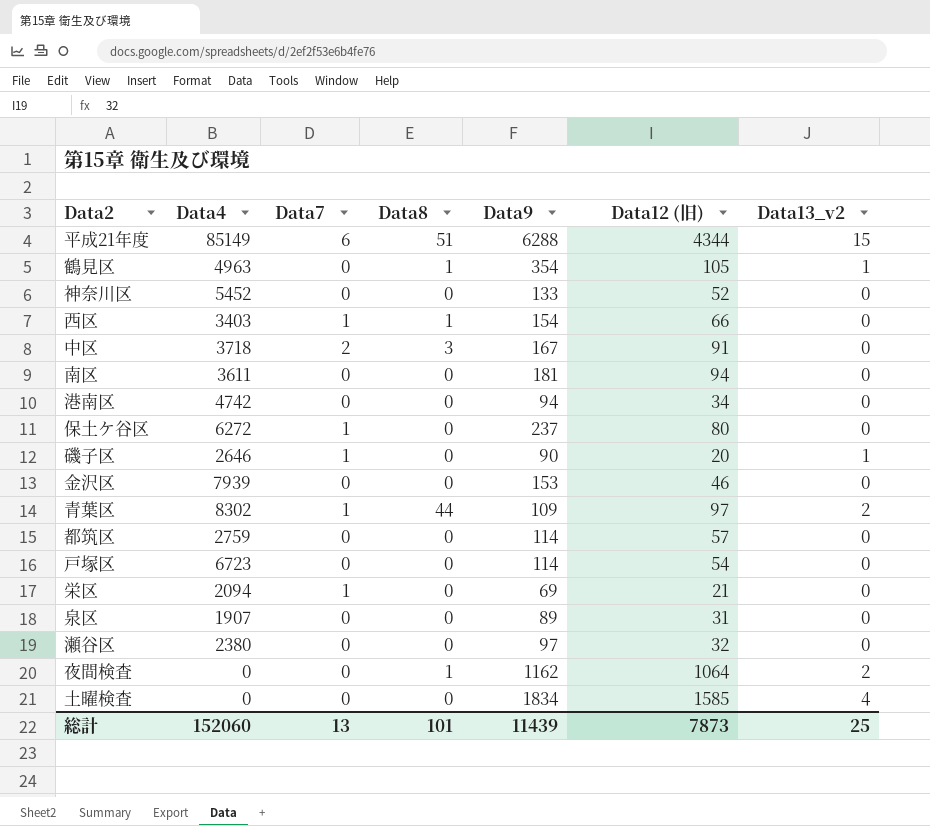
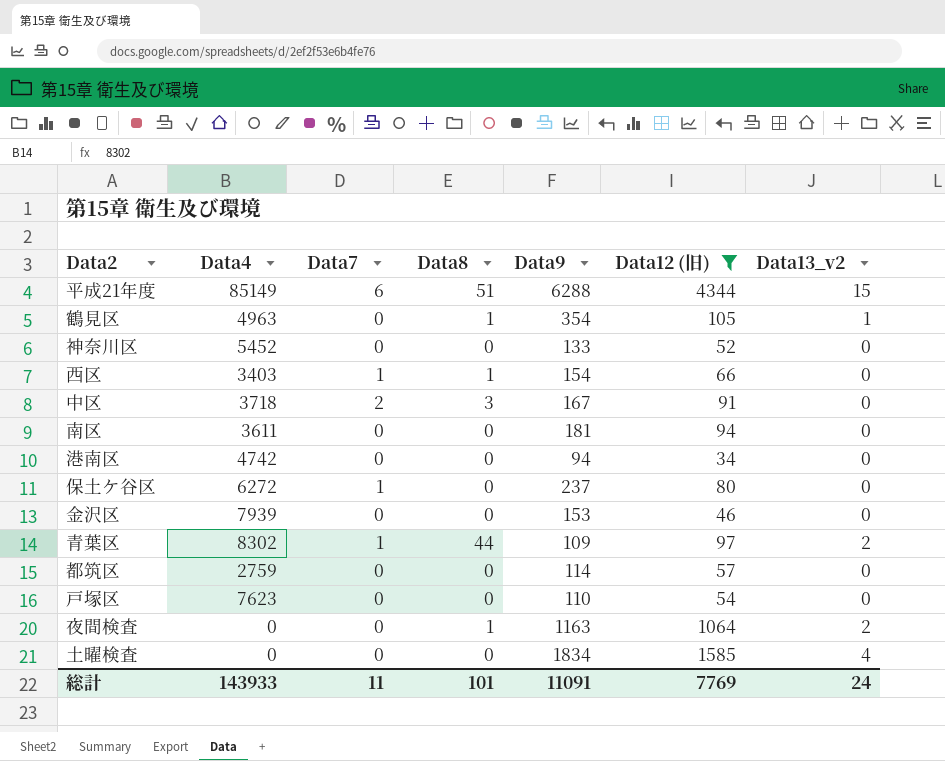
filter: none -> Data12 (旧) >= 34
戸塚区 | Data4: 6723 -> 7623
戸塚区 | Data9: 114 -> 110
夜間検査 | Data9: 1162 -> 1163
総計 | Data4: 152060 -> 143933
総計 | Data7: 13 -> 11
総計 | Data9: 11439 -> 11091
総計 | Data12 (旧): 7873 -> 7769
総計 | Data13_v2: 25 -> 24

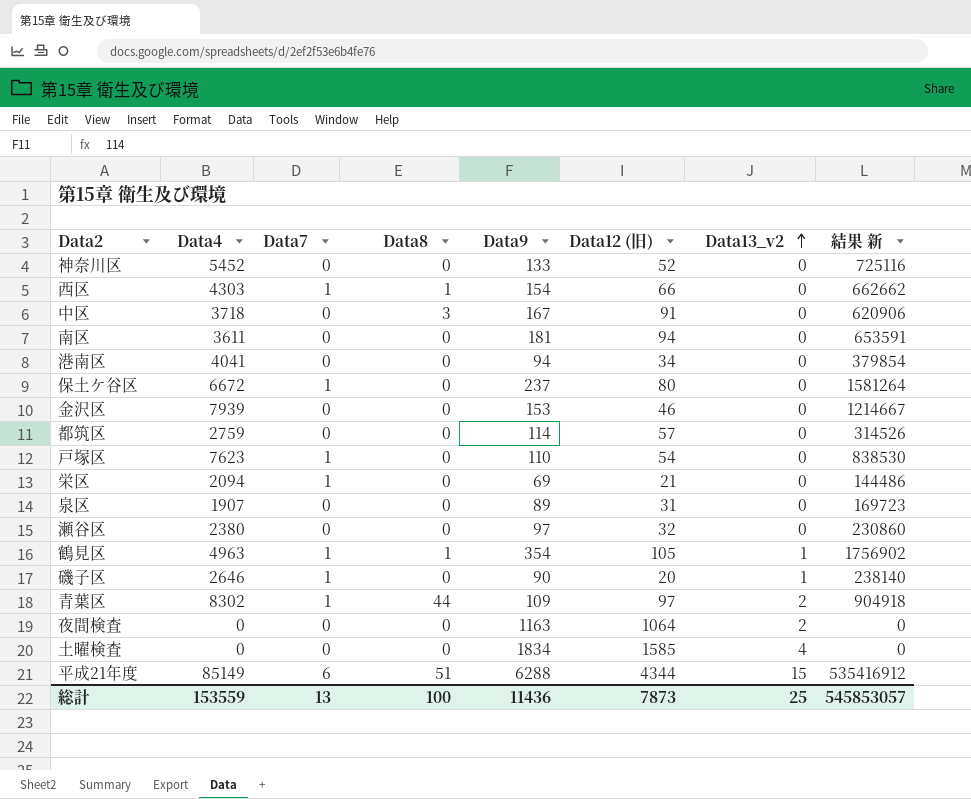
filter: Data12 (旧) >= 34 -> none
row order: none -> Data13_v2 ascending
column 結果 新 | formula: none -> [Data4] * [Data9]
西区 | Data4: 3403 -> 4303
中区 | Data7: 2 -> 0
港南区 | Data4: 4742 -> 4041
保土ケ谷区 | Data4: 6272 -> 6672
戸塚区 | Data7: 0 -> 1
鶴見区 | Data7: 0 -> 1
夜間検査 | Data8: 1 -> 0
総計 | Data4: 143933 -> 153559
総計 | Data7: 11 -> 13
総計 | Data8: 101 -> 100
総計 | Data9: 11091 -> 11436
総計 | Data12 (旧): 7769 -> 7873
総計 | Data13_v2: 24 -> 25

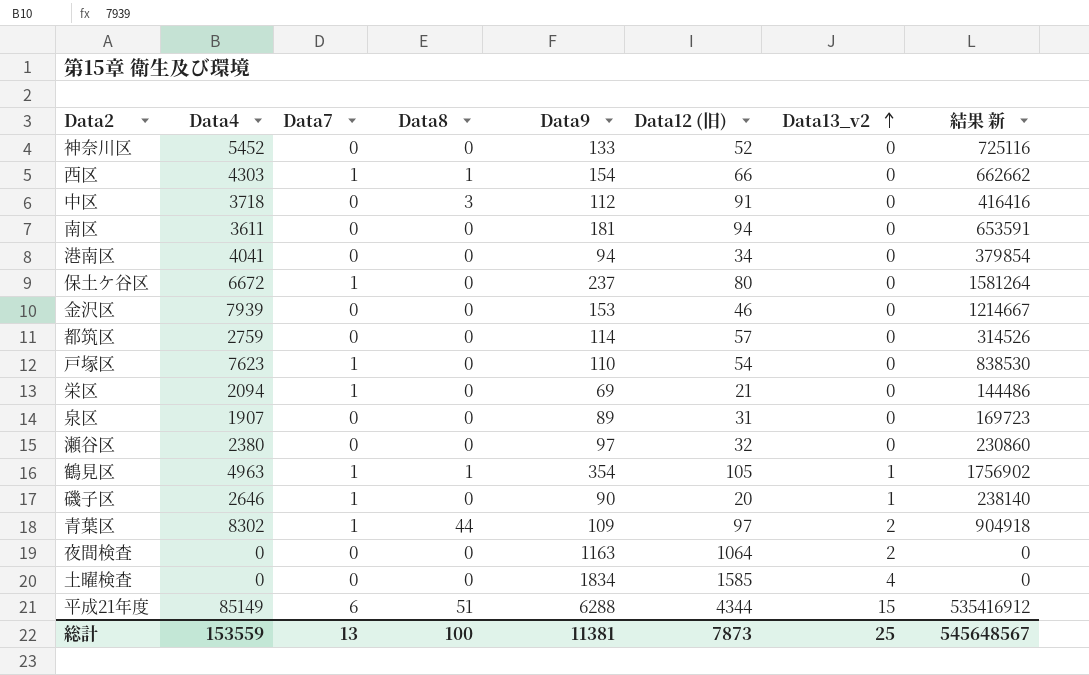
中区 | Data9: 167 -> 112
中区 | 結果 新: 620906 -> 416416
総計 | Data9: 11436 -> 11381
総計 | 結果 新: 545853057 -> 545648567

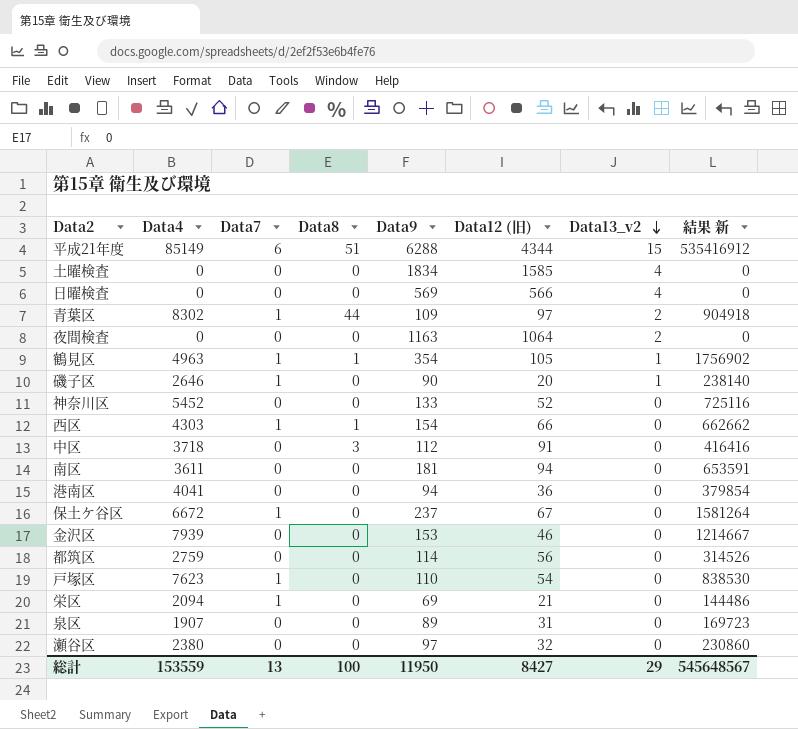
row order: Data13_v2 ascending -> Data13_v2 descending
row 日曜検査: none -> 0 | 0 | 0 | 569 | 566 | 4 | 0
港南区 | Data12 (旧): 34 -> 36
保土ケ谷区 | Data12 (旧): 80 -> 67
都筑区 | Data12 (旧): 57 -> 56
総計 | Data9: 11381 -> 11950
総計 | Data12 (旧): 7873 -> 8427
総計 | Data13_v2: 25 -> 29

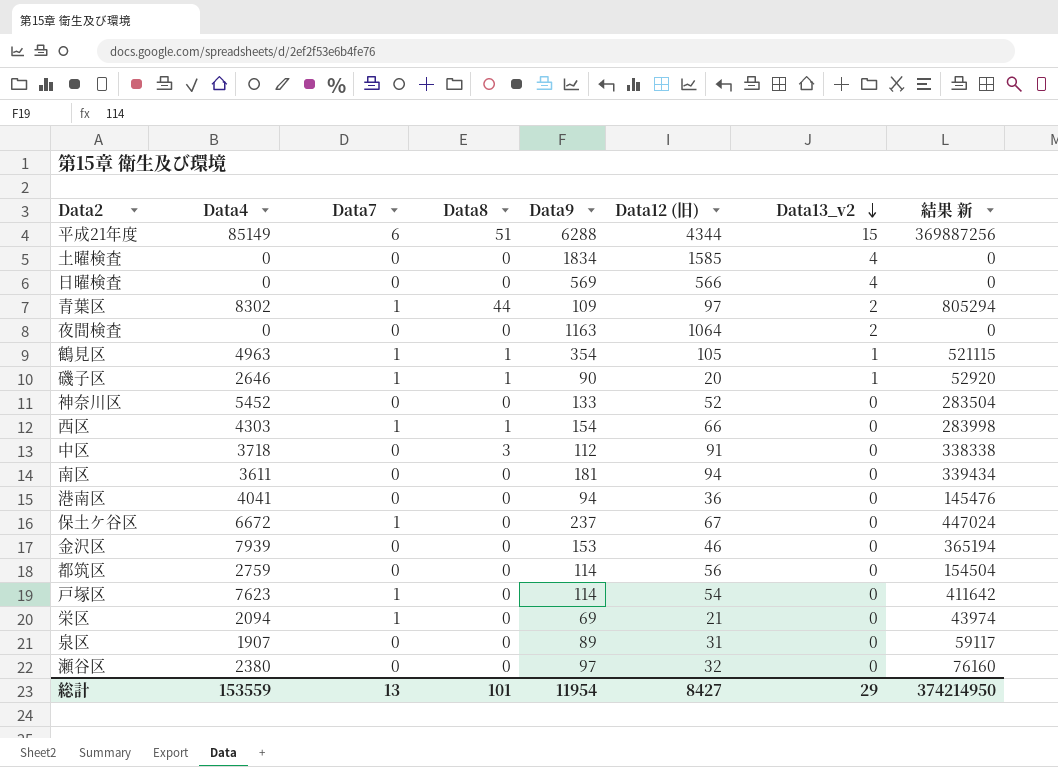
column 結果 新 | formula: [Data4] * [Data9] -> [Data4] * [Data12 (旧)]
磯子区 | Data8: 0 -> 1
戸塚区 | Data9: 110 -> 114
総計 | Data8: 100 -> 101
総計 | Data9: 11950 -> 11954
総計 | 結果 新: 545648567 -> 374214950

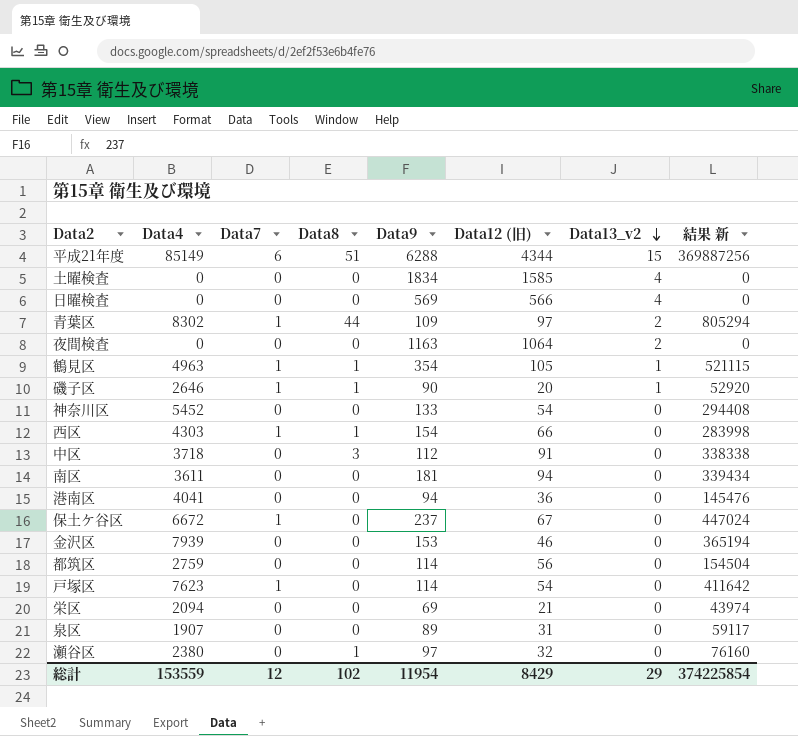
神奈川区 | Data12 (旧): 52 -> 54
神奈川区 | 結果 新: 283504 -> 294408
栄区 | Data7: 1 -> 0
瀬谷区 | Data8: 0 -> 1
総計 | Data7: 13 -> 12
総計 | Data8: 101 -> 102
総計 | Data12 (旧): 8427 -> 8429
総計 | 結果 新: 374214950 -> 374225854

